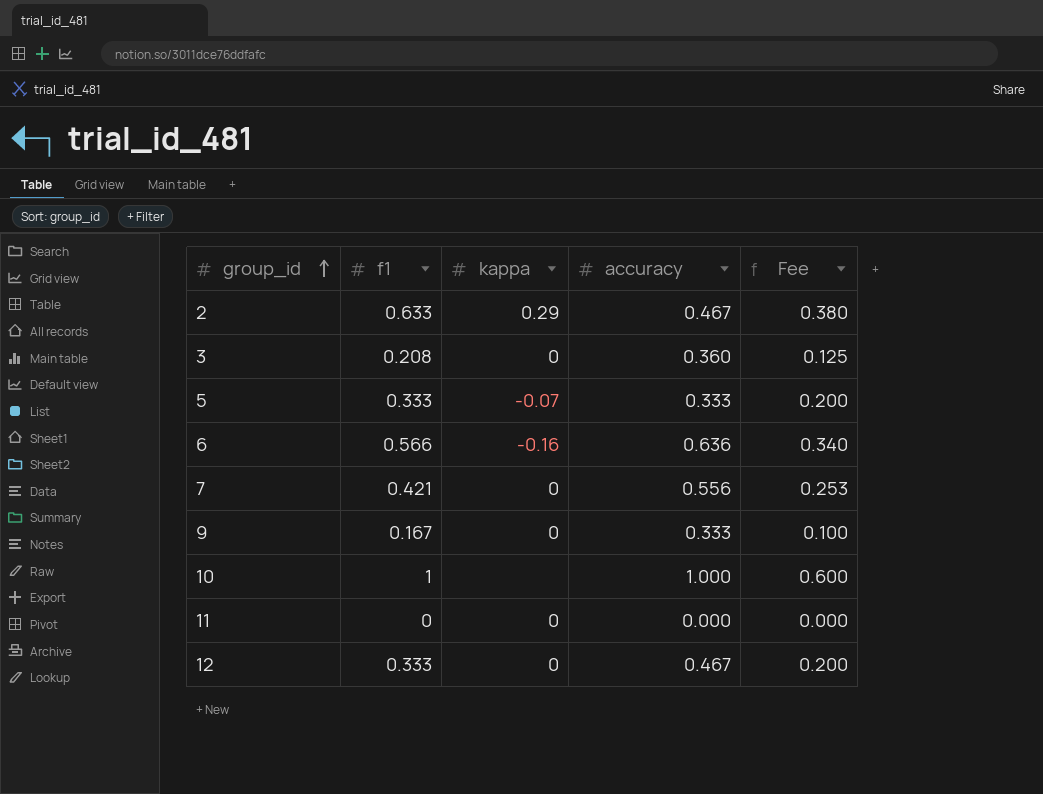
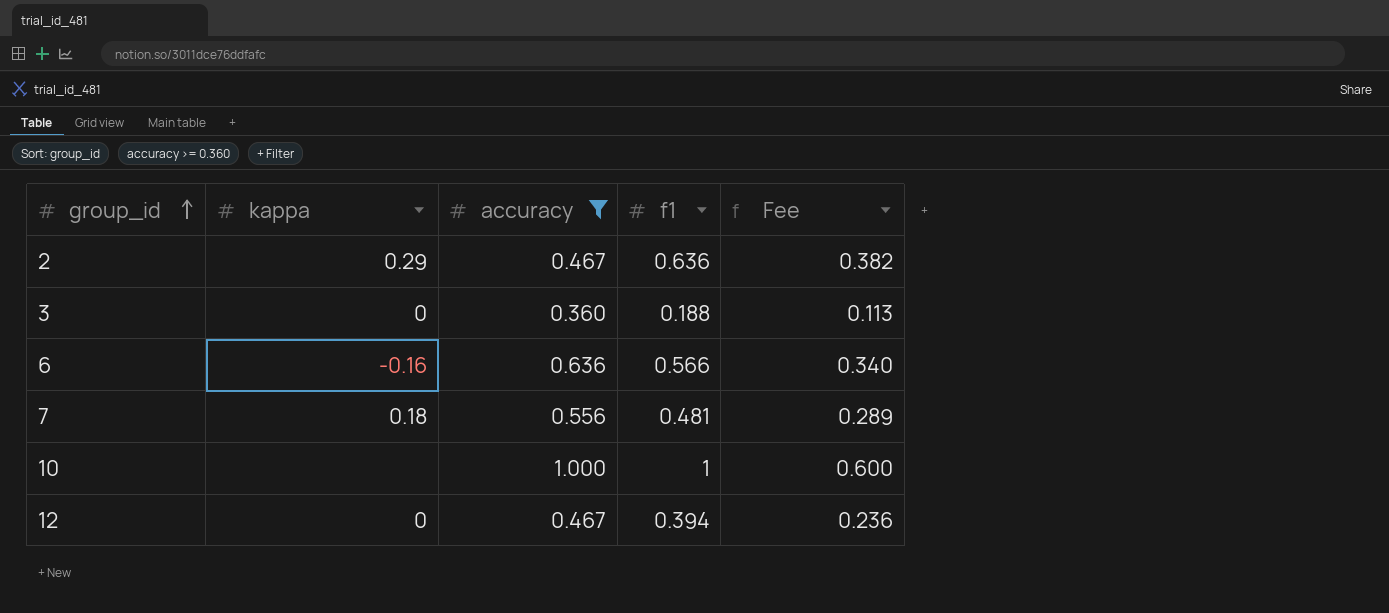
filter: none -> accuracy >= 0.360
column f1 | position: 2 -> 4
2 | f1: 0.633 -> 0.636
2 | Fee: 0.380 -> 0.382
3 | f1: 0.208 -> 0.188
3 | Fee: 0.125 -> 0.113
7 | kappa: 0 -> 0.18
7 | f1: 0.421 -> 0.481
7 | Fee: 0.253 -> 0.289
12 | f1: 0.333 -> 0.394
12 | Fee: 0.200 -> 0.236

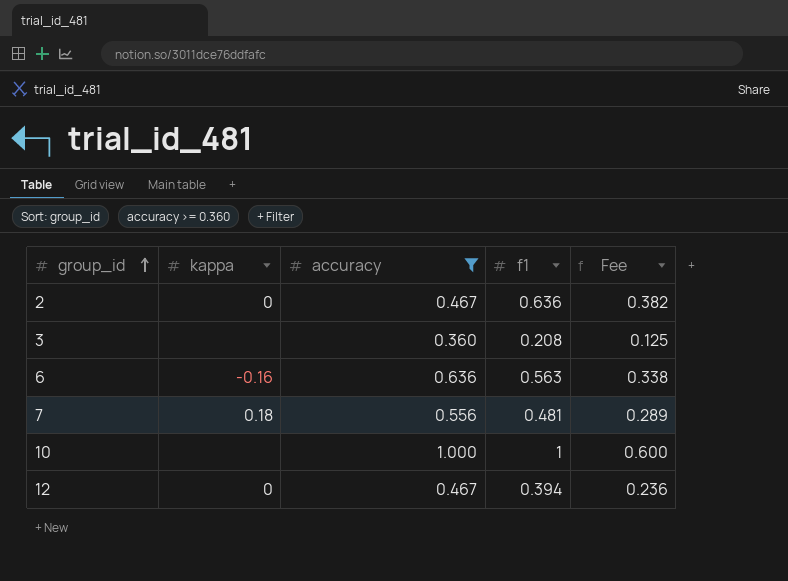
2 | kappa: 0.29 -> 0
3 | kappa: 0 -> none
3 | f1: 0.188 -> 0.208
3 | Fee: 0.113 -> 0.125
6 | f1: 0.566 -> 0.563
6 | Fee: 0.340 -> 0.338

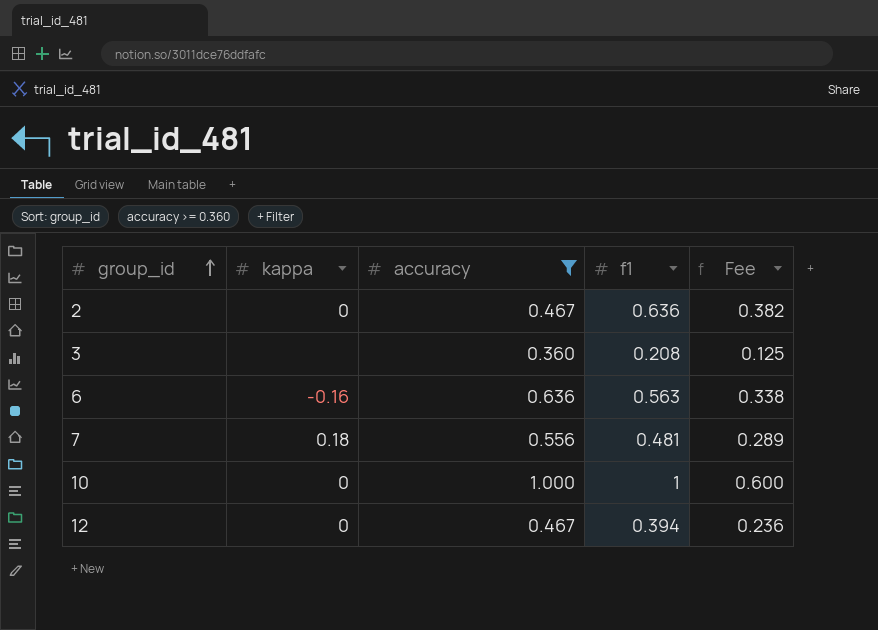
10 | kappa: none -> 0

